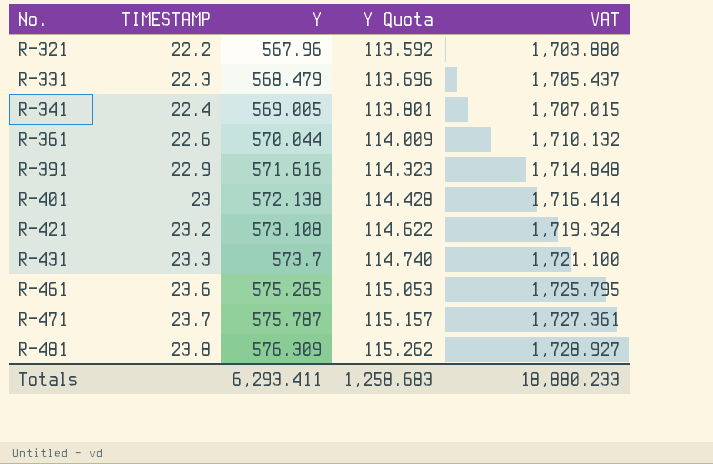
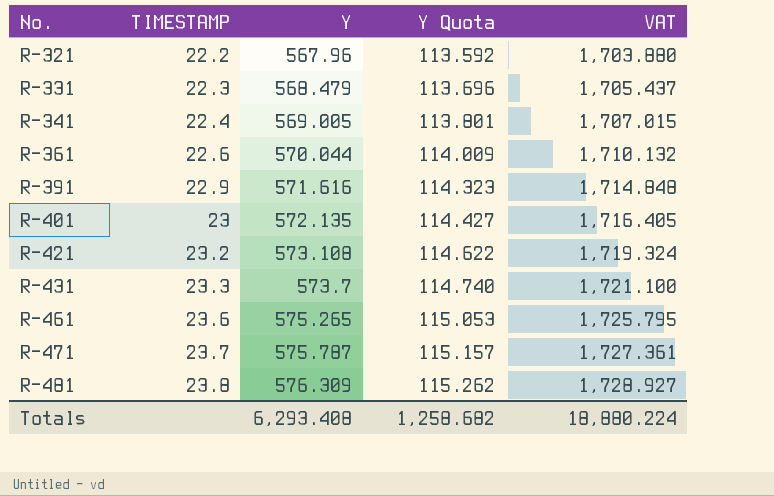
R-401 | Y: 572.138 -> 572.135
R-401 | Y Quota: 114.428 -> 114.427
R-401 | VAT: 1,716.414 -> 1,716.405
Totals | Y: 6,293.411 -> 6,293.408
Totals | Y Quota: 1,258.683 -> 1,258.682
Totals | VAT: 18,880.233 -> 18,880.224

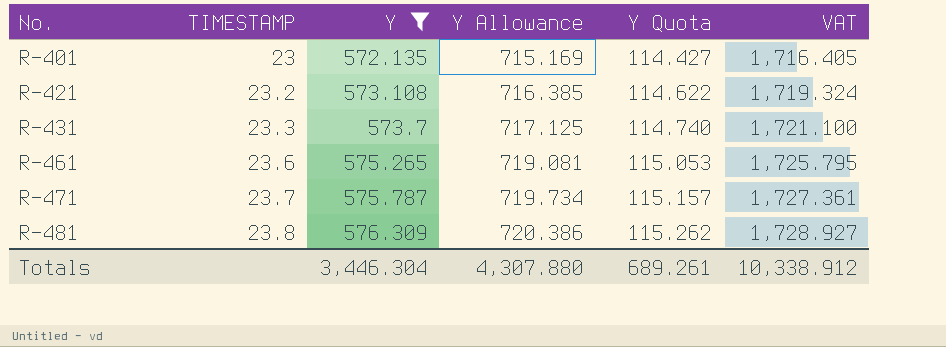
filter: none -> Y >= 572.135
column Y Allowance | formula: none -> [Y] * 1.25
Totals | Y: 6,293.408 -> 3,446.304
Totals | Y Quota: 1,258.682 -> 689.261
Totals | VAT: 18,880.224 -> 10,338.912

